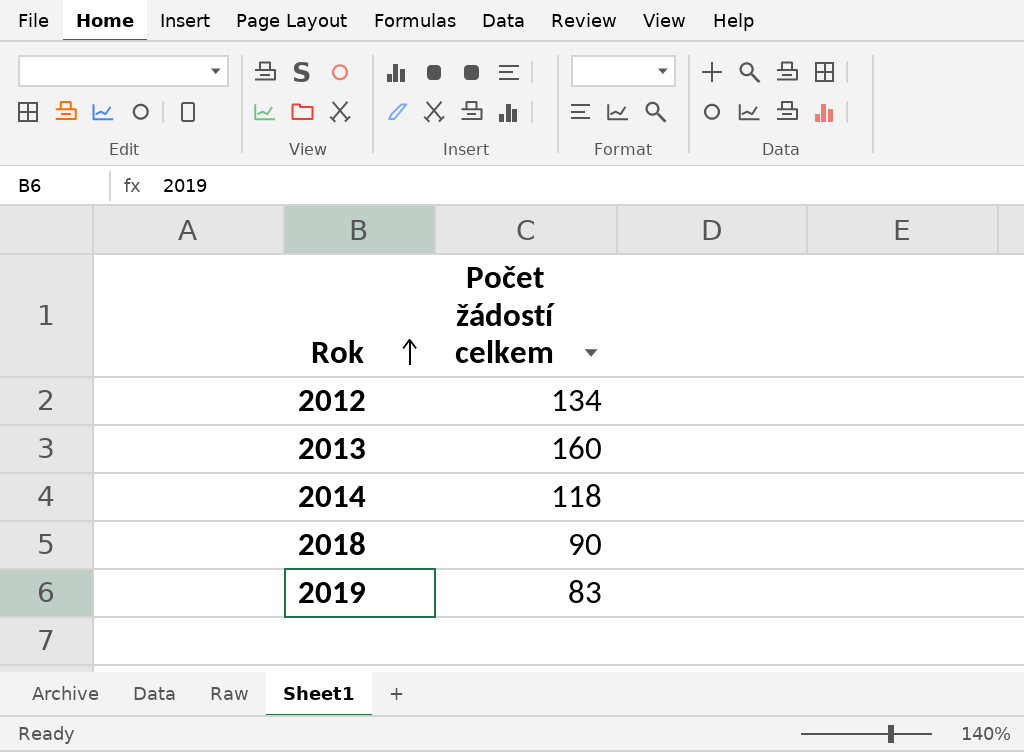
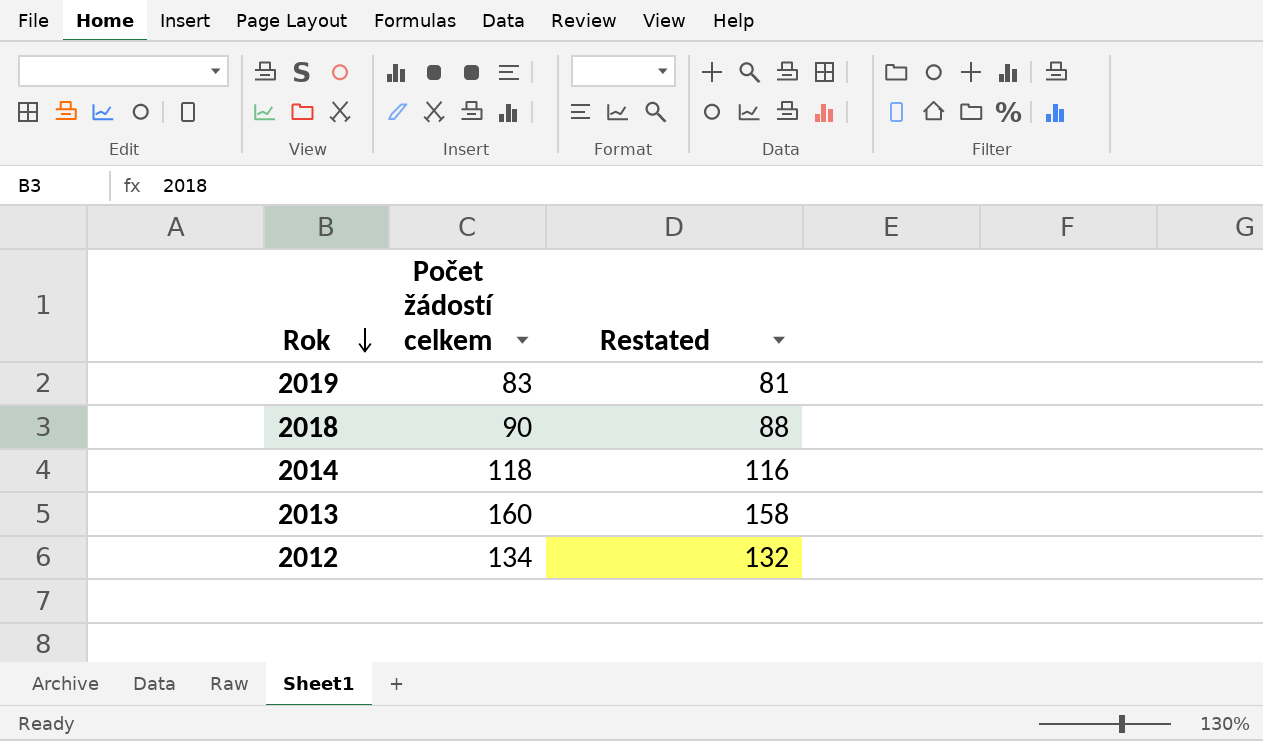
row order: Rok ascending -> Rok descending
column Restated | formula: none -> [Počet žádostí celkem] - 2

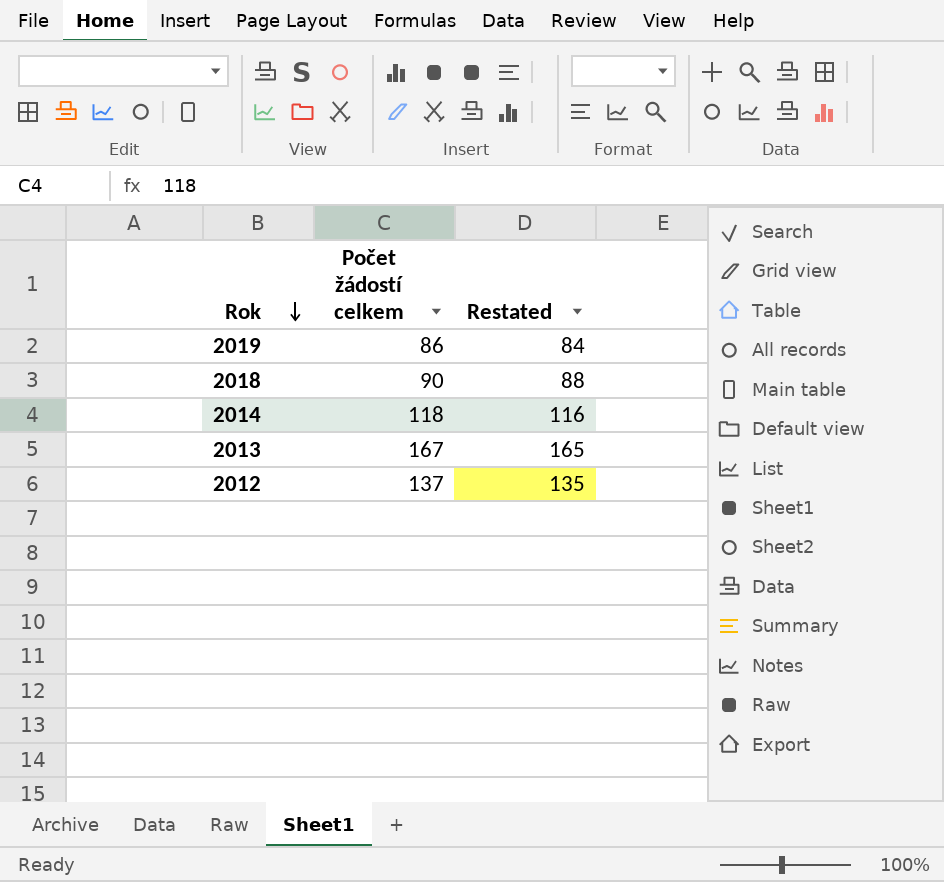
2019 | Počet žádostí celkem: 83 -> 86
2019 | Restated: 81 -> 84
2013 | Počet žádostí celkem: 160 -> 167
2013 | Restated: 158 -> 165
2012 | Počet žádostí celkem: 134 -> 137
2012 | Restated: 132 -> 135

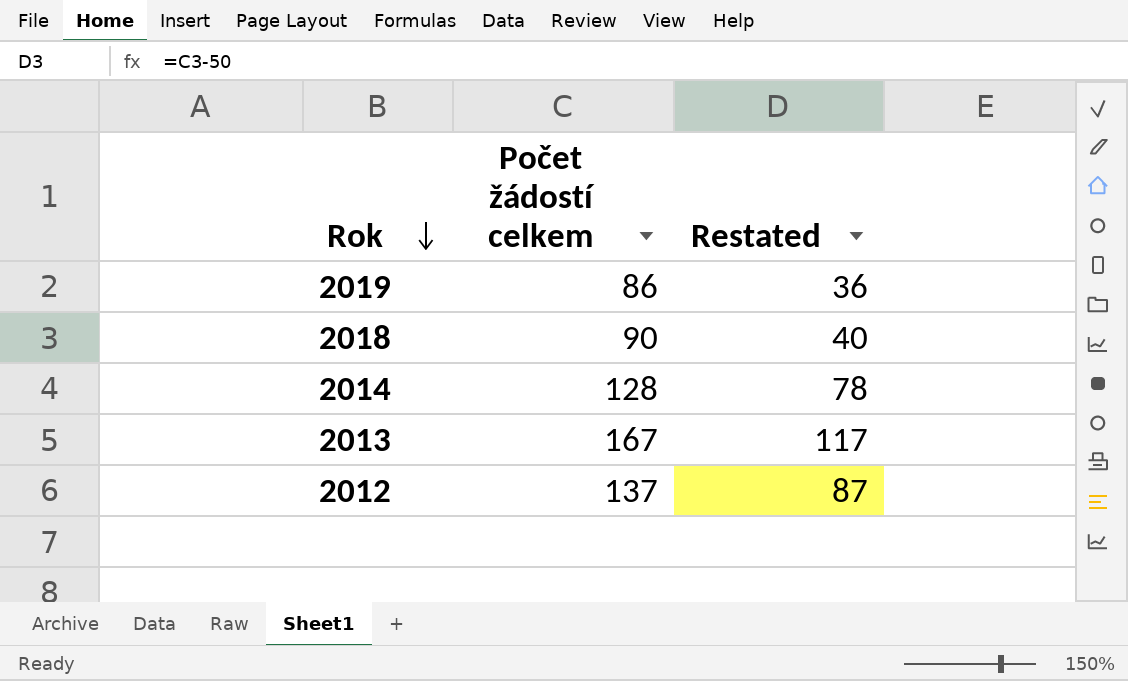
column Restated | formula: [Počet žádostí celkem] - 2 -> [Počet žádostí celkem] - 50
2014 | Počet žádostí celkem: 118 -> 128

